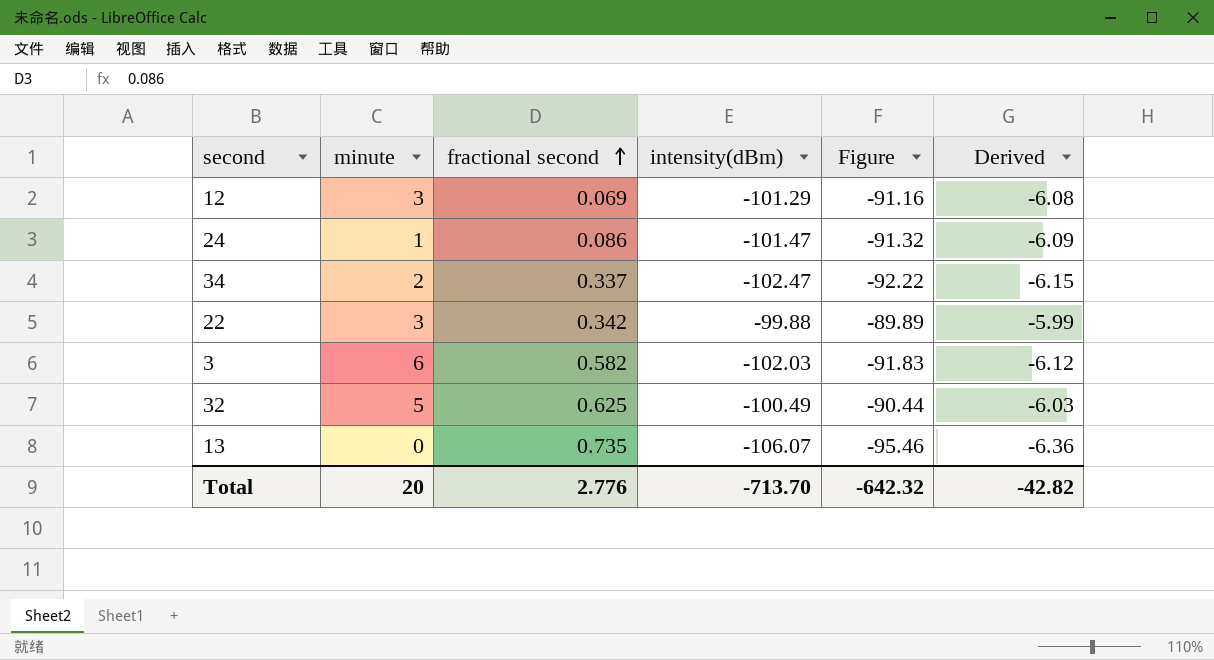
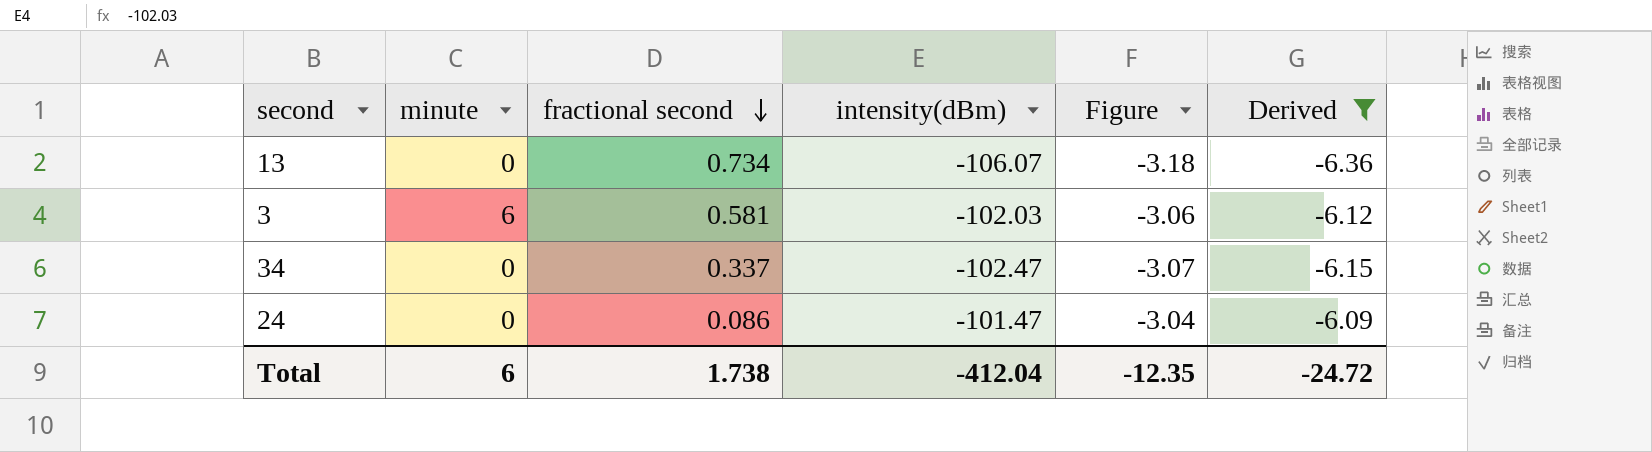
filter: none -> Derived <= -6.09
row order: fractional second ascending -> fractional second descending
column Figure | formula: [intensity(dBm)] * 0.9 -> [intensity(dBm)] * 0.03
13 | fractional second: 0.735 -> 0.734
3 | fractional second: 0.582 -> 0.581
34 | minute: 2 -> 0
24 | minute: 1 -> 0
Total | minute: 20 -> 6
Total | fractional second: 2.776 -> 1.738
Total | intensity(dBm): -713.70 -> -412.04
Total | Figure: -642.32 -> -12.35
Total | Derived: -42.82 -> -24.72

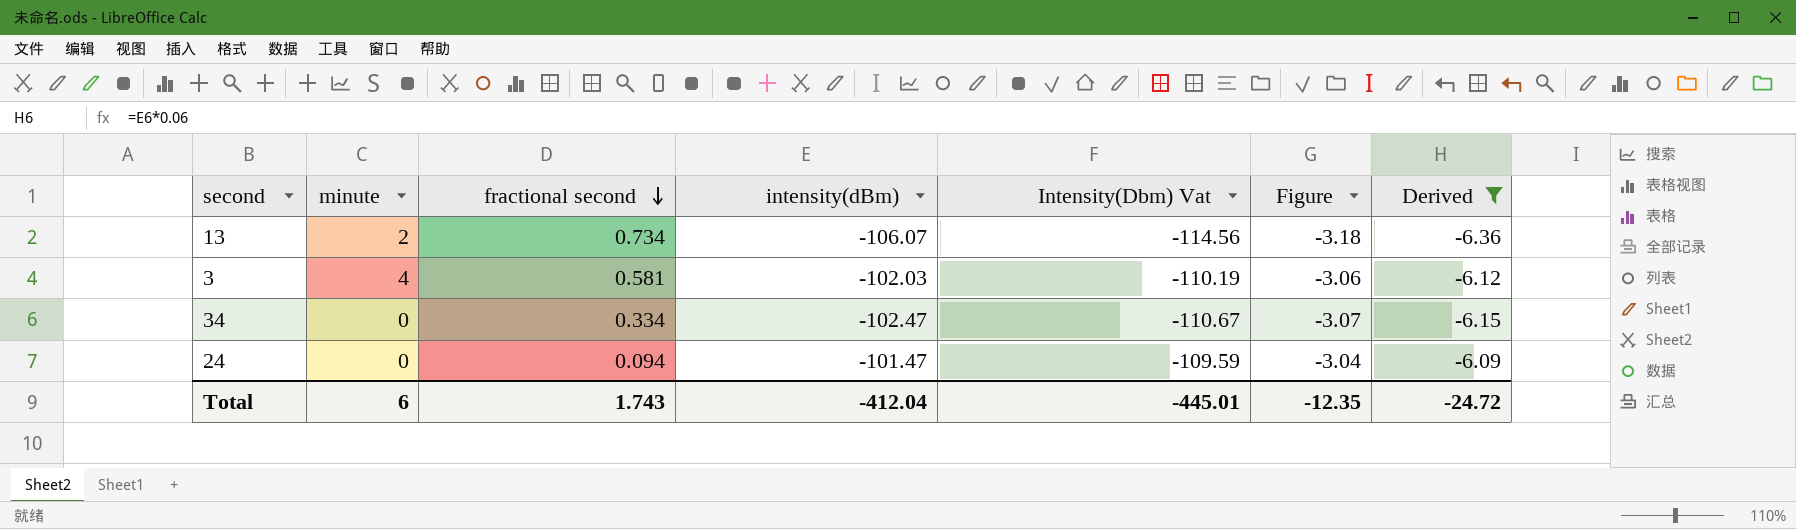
column Intensity(Dbm) Vat | formula: none -> [intensity(dBm)] * 1.08
13 | minute: 0 -> 2
3 | minute: 6 -> 4
34 | fractional second: 0.337 -> 0.334
24 | fractional second: 0.086 -> 0.094
Total | fractional second: 1.738 -> 1.743

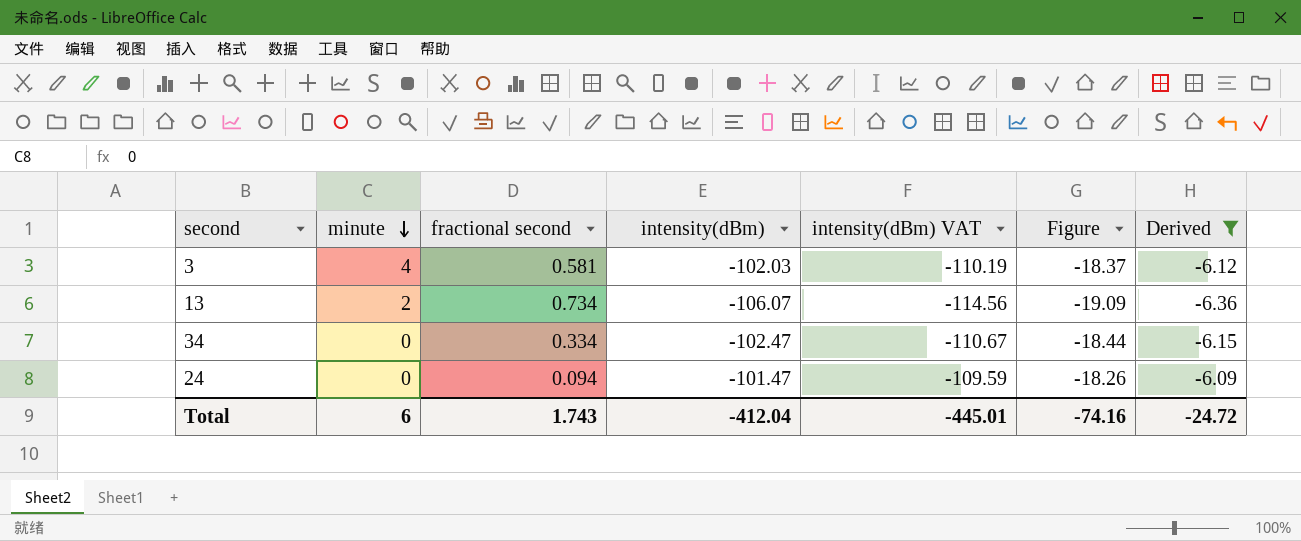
row order: fractional second descending -> minute descending
column name: Intensity(Dbm) Vat -> intensity(dBm) VAT
column Figure | formula: [intensity(dBm)] * 0.03 -> [intensity(dBm)] * 0.18
Total | Figure: -12.35 -> -74.16

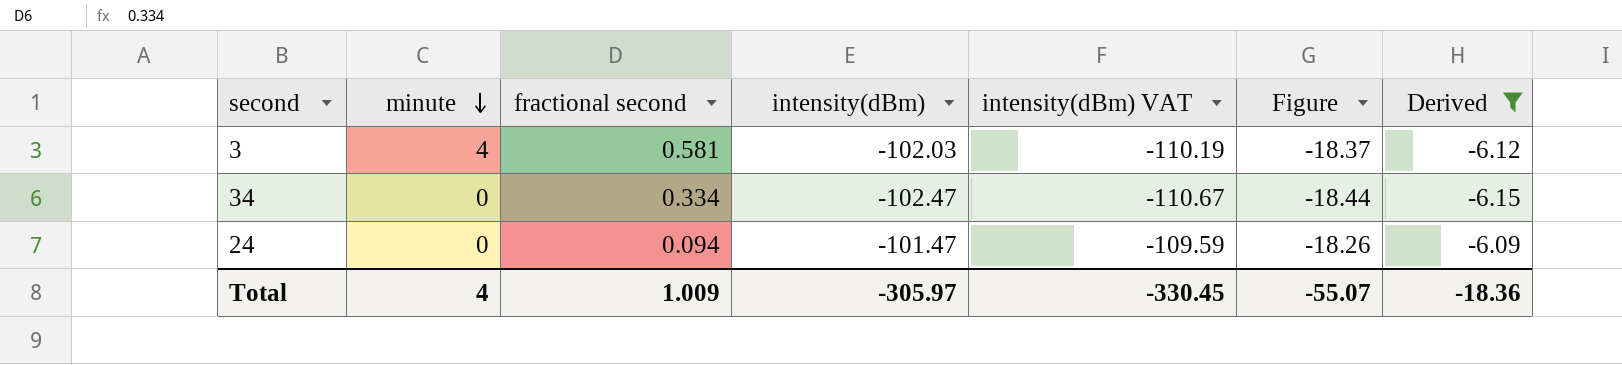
row 13: 2 | 0.734 | -106.07 | -114.56 | -19.09 | -6.36 -> none
Total | minute: 6 -> 4
Total | fractional second: 1.743 -> 1.009
Total | intensity(dBm): -412.04 -> -305.97
Total | intensity(dBm) VAT: -445.01 -> -330.45
Total | Figure: -74.16 -> -55.07
Total | Derived: -24.72 -> -18.36

